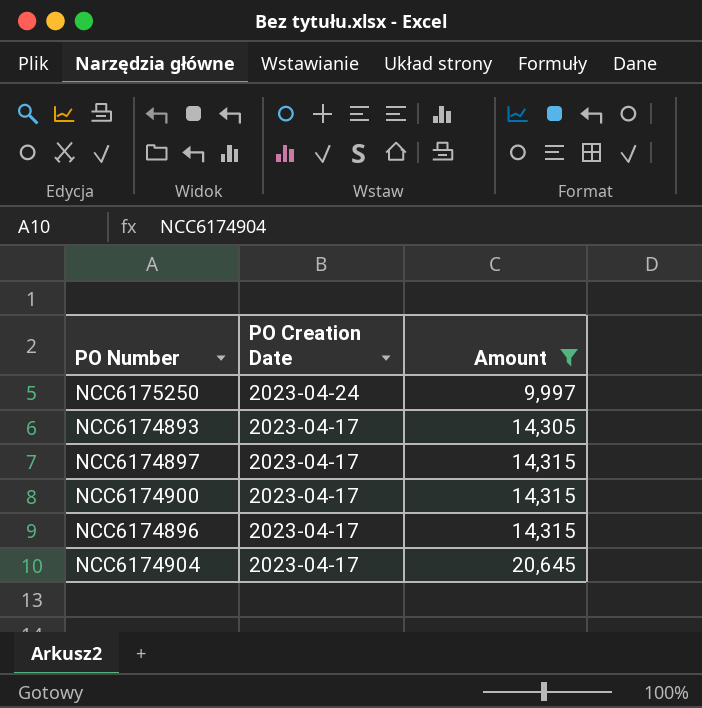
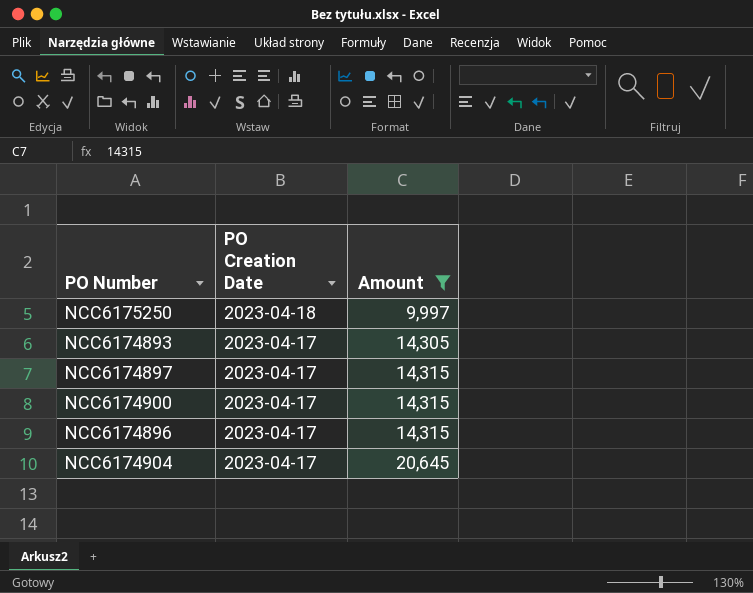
NCC6175250 | PO Creation Date: 2023-04-24 -> 2023-04-18

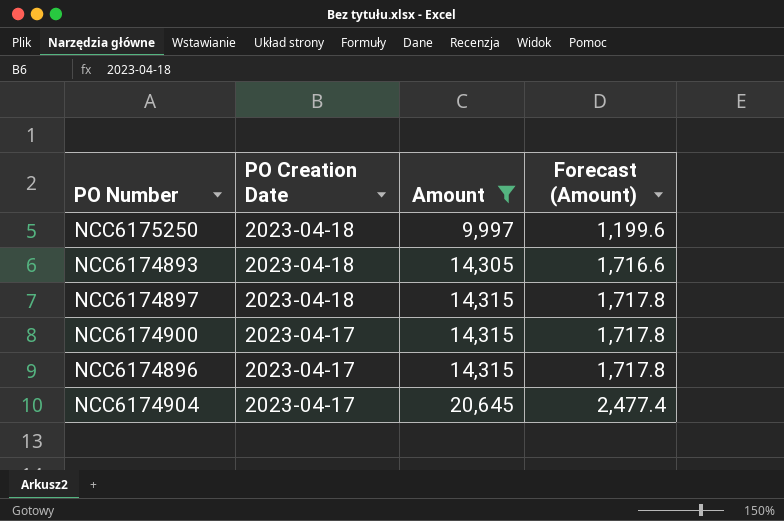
column Forecast (Amount) | formula: none -> [Amount] * 0.12
NCC6174893 | PO Creation Date: 2023-04-17 -> 2023-04-18
NCC6174897 | PO Creation Date: 2023-04-17 -> 2023-04-18

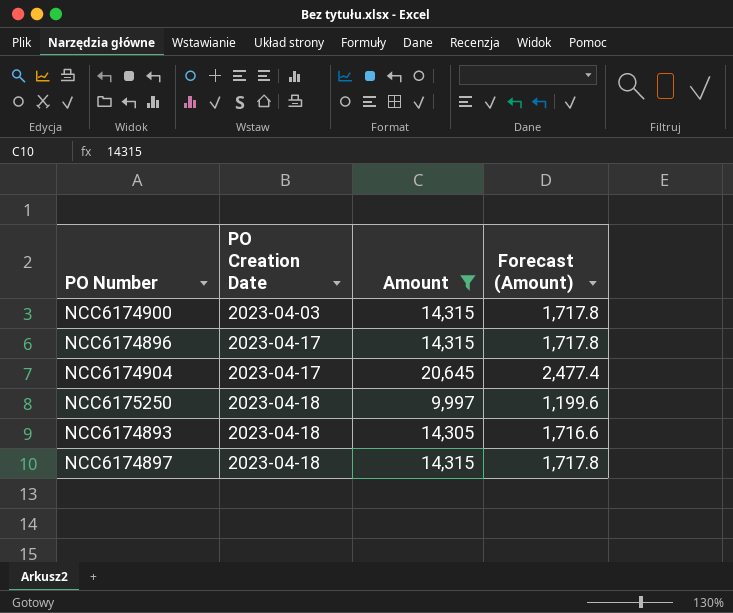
row order: PO Creation Date descending -> PO Creation Date ascending
NCC6174900 | PO Creation Date: 2023-04-17 -> 2023-04-03

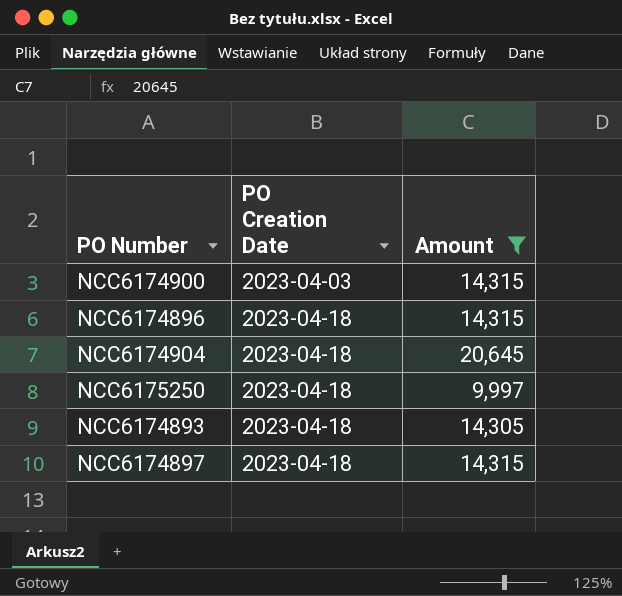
column Forecast (Amount) | formula: [Amount] * 0.12 -> none
NCC6174896 | PO Creation Date: 2023-04-17 -> 2023-04-18
NCC6174904 | PO Creation Date: 2023-04-17 -> 2023-04-18

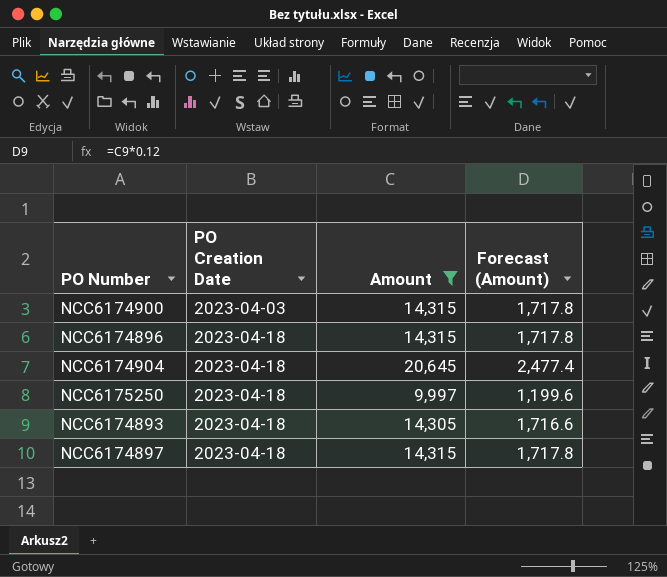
column Forecast (Amount) | formula: none -> [Amount] * 0.12

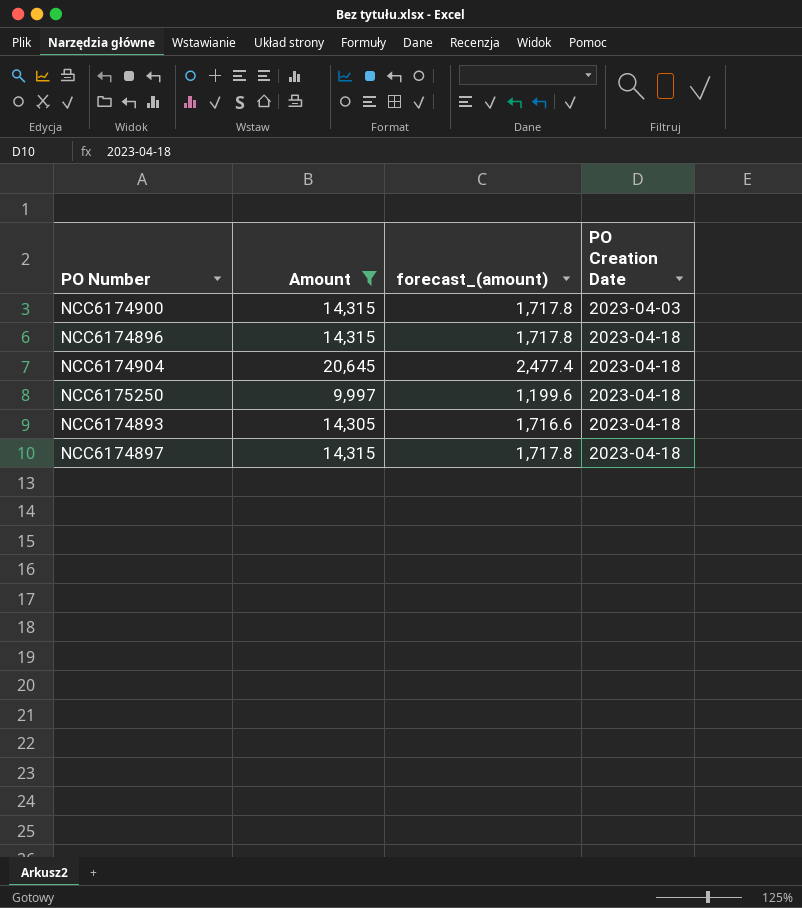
column name: Forecast (Amount) -> forecast_(amount)
column PO Creation Date | position: 2 -> 4

